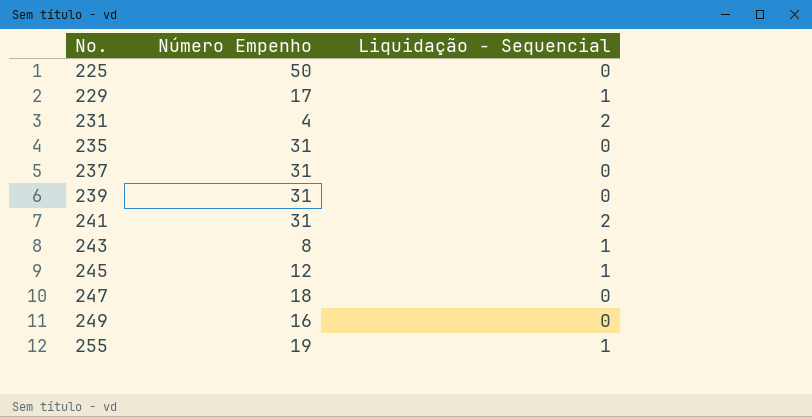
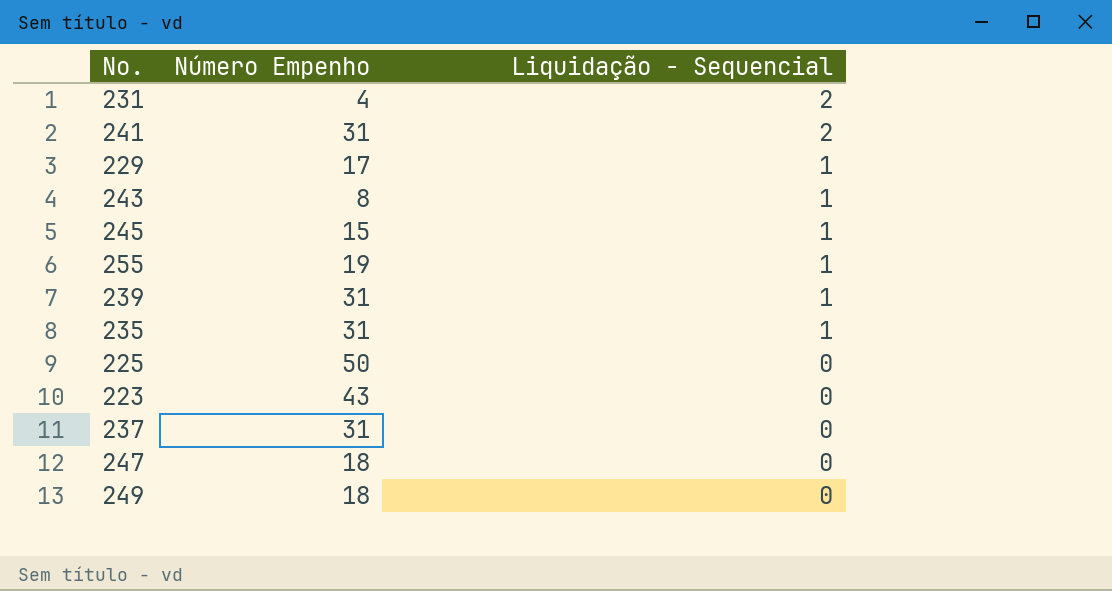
row order: No. ascending -> Liquidação - Sequencial descending
245 | Número Empenho: 12 -> 15
239 | Liquidação - Sequencial: 0 -> 1
235 | Liquidação - Sequencial: 0 -> 1
row 223: none -> 43 | 0
249 | Número Empenho: 16 -> 18

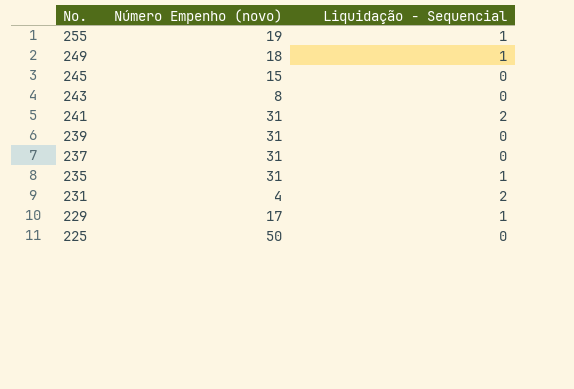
row order: Liquidação - Sequencial descending -> No. descending
column name: Número Empenho -> Número Empenho (novo)
row 223: 43 | 0 -> none
row 247: 18 | 0 -> none
249 | Liquidação - Sequencial: 0 -> 1
245 | Liquidação - Sequencial: 1 -> 0
243 | Liquidação - Sequencial: 1 -> 0
239 | Liquidação - Sequencial: 1 -> 0

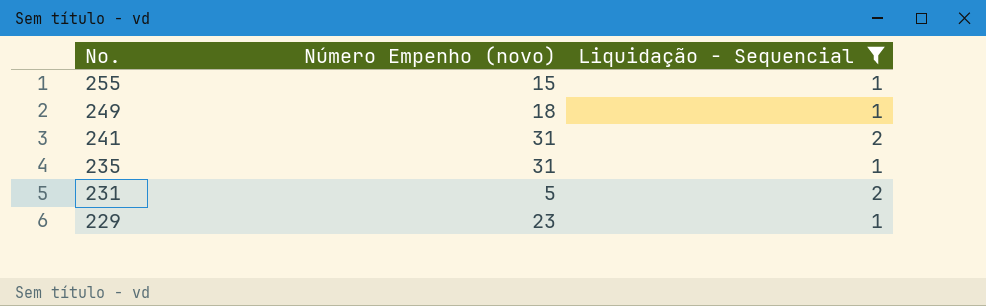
filter: none -> Liquidação - Sequencial != 0
255 | Número Empenho (novo): 19 -> 15
231 | Número Empenho (novo): 4 -> 5
229 | Número Empenho (novo): 17 -> 23

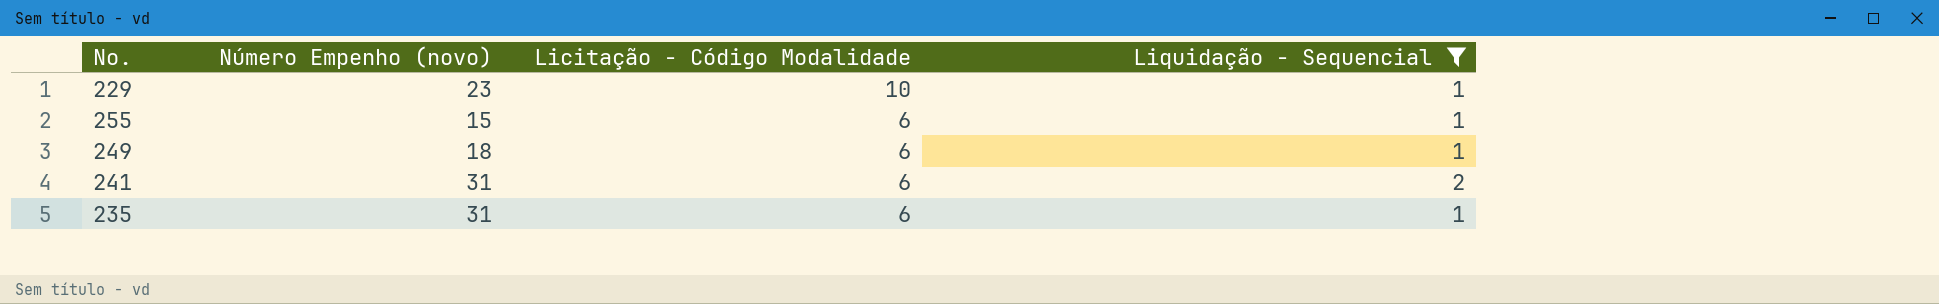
row order: No. descending -> Licitação - Código Modalidade descending
column Licitação - Código Modalidade | position: none -> 3
row 231: 5 | 2 -> none

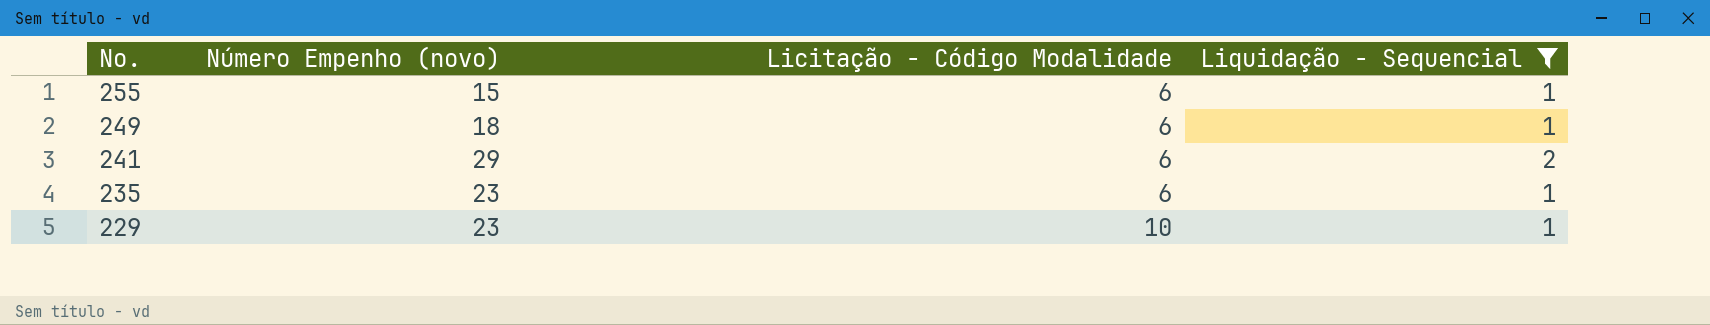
row order: Licitação - Código Modalidade descending -> No. descending
241 | Número Empenho (novo): 31 -> 29
235 | Número Empenho (novo): 31 -> 23

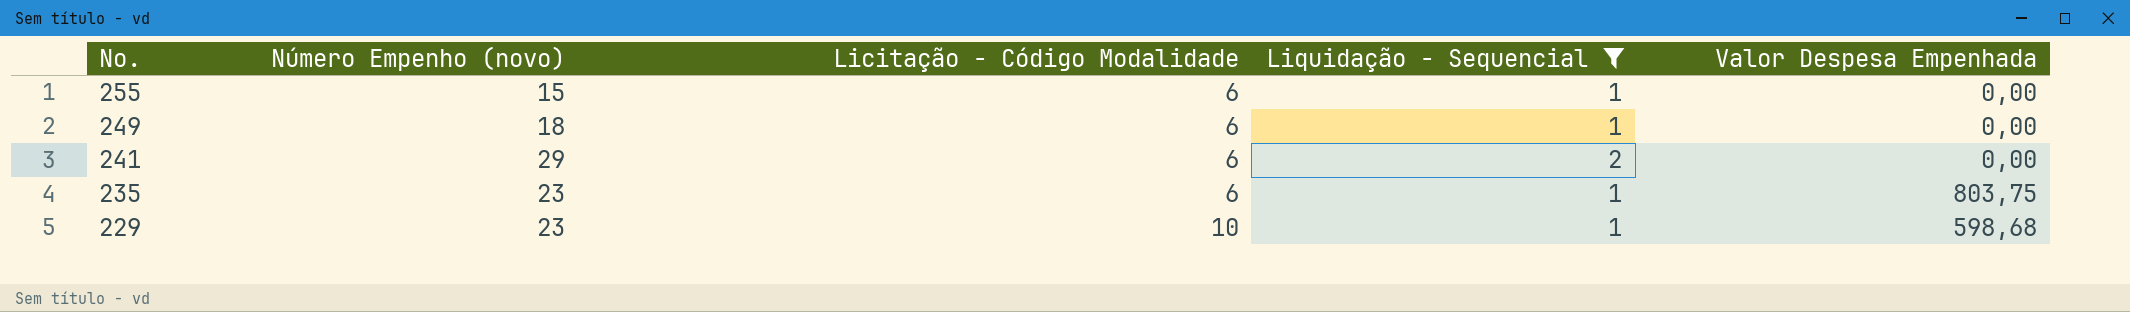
column Valor Despesa Empenhada | position: none -> 5

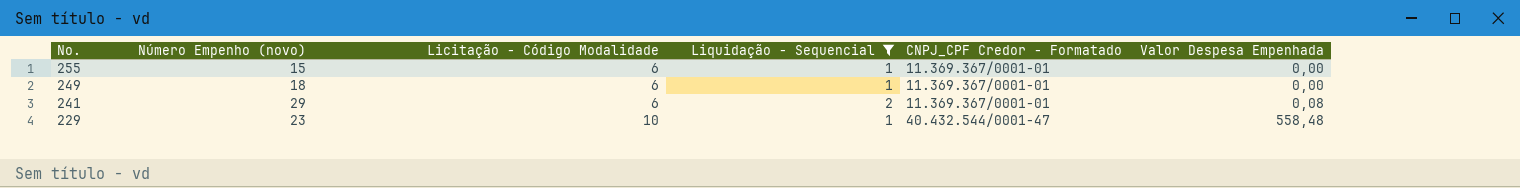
column CNPJ_CPF Credor - Formatado | position: none -> 5
row 235: 23 | 6 | 1 | 803,75 -> none
241 | Valor Despesa Empenhada: 0,00 -> 0,08
229 | Valor Despesa Empenhada: 598,68 -> 558,48

